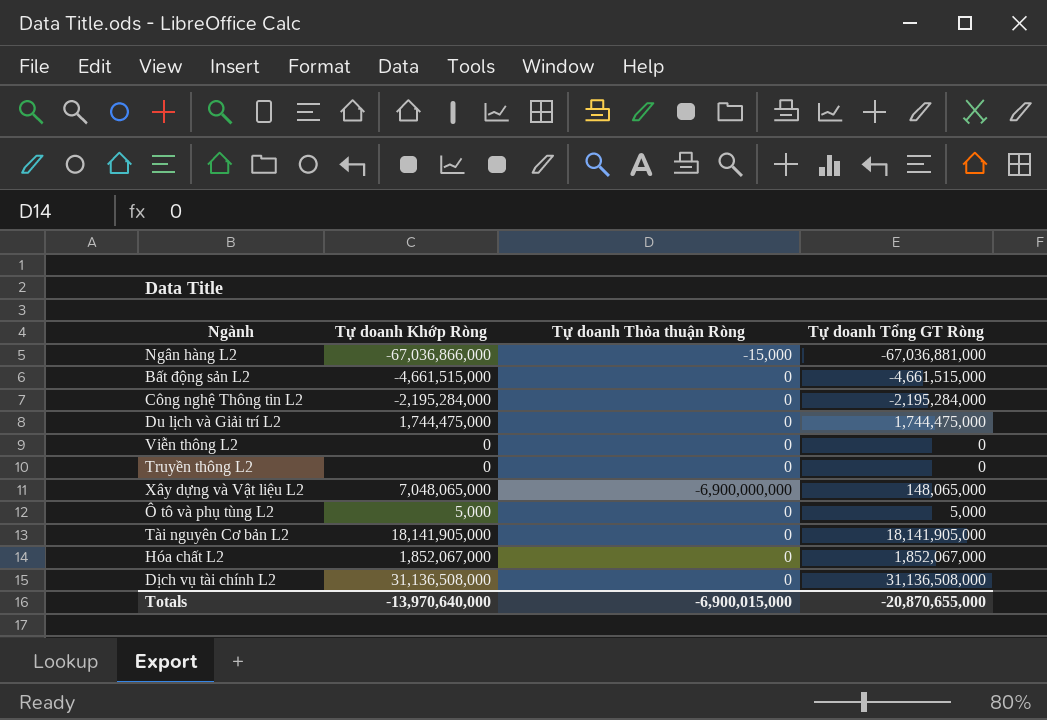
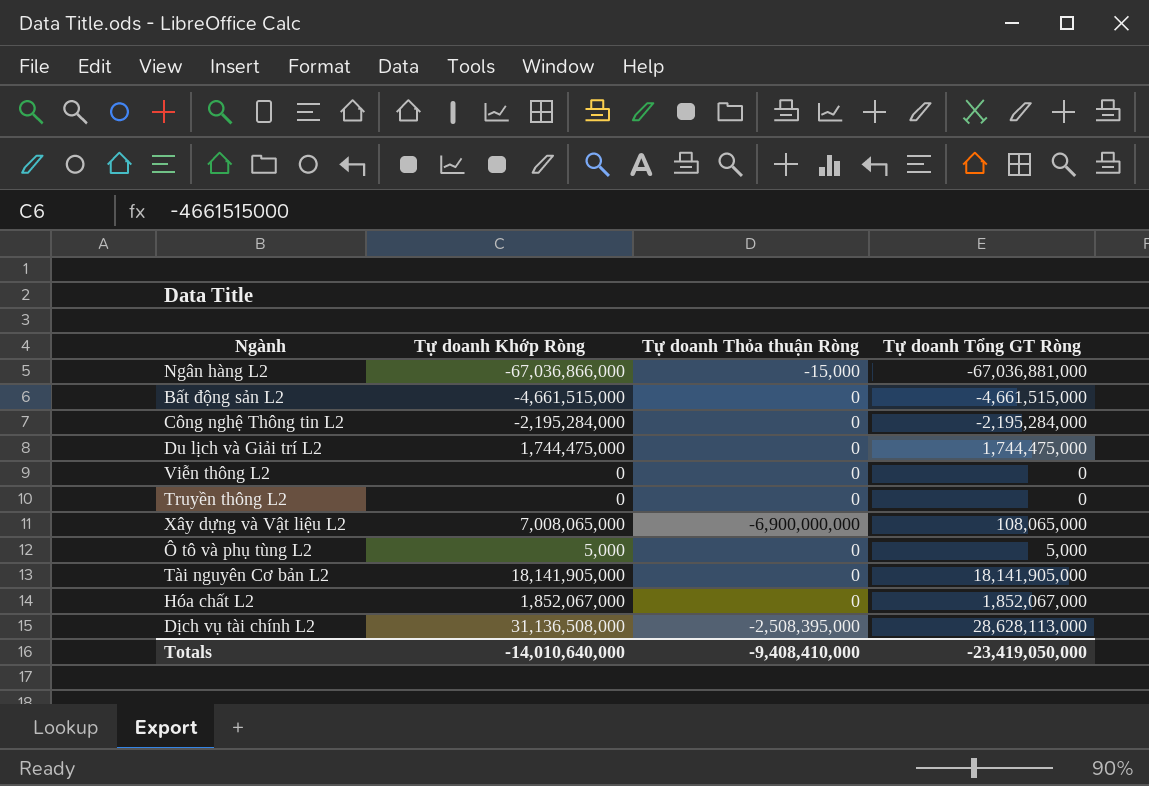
Xây dựng và Vật liệu L2 | Tự doanh Khớp Ròng: 7,048,065,000 -> 7,008,065,000
Xây dựng và Vật liệu L2 | Tự doanh Tổng GT Ròng: 148,065,000 -> 108,065,000
Dịch vụ tài chính L2 | Tự doanh Thỏa thuận Ròng: 0 -> -2,508,395,000
Dịch vụ tài chính L2 | Tự doanh Tổng GT Ròng: 31,136,508,000 -> 28,628,113,000
Totals | Tự doanh Khớp Ròng: -13,970,640,000 -> -14,010,640,000
Totals | Tự doanh Thỏa thuận Ròng: -6,900,015,000 -> -9,408,410,000
Totals | Tự doanh Tổng GT Ròng: -20,870,655,000 -> -23,419,050,000

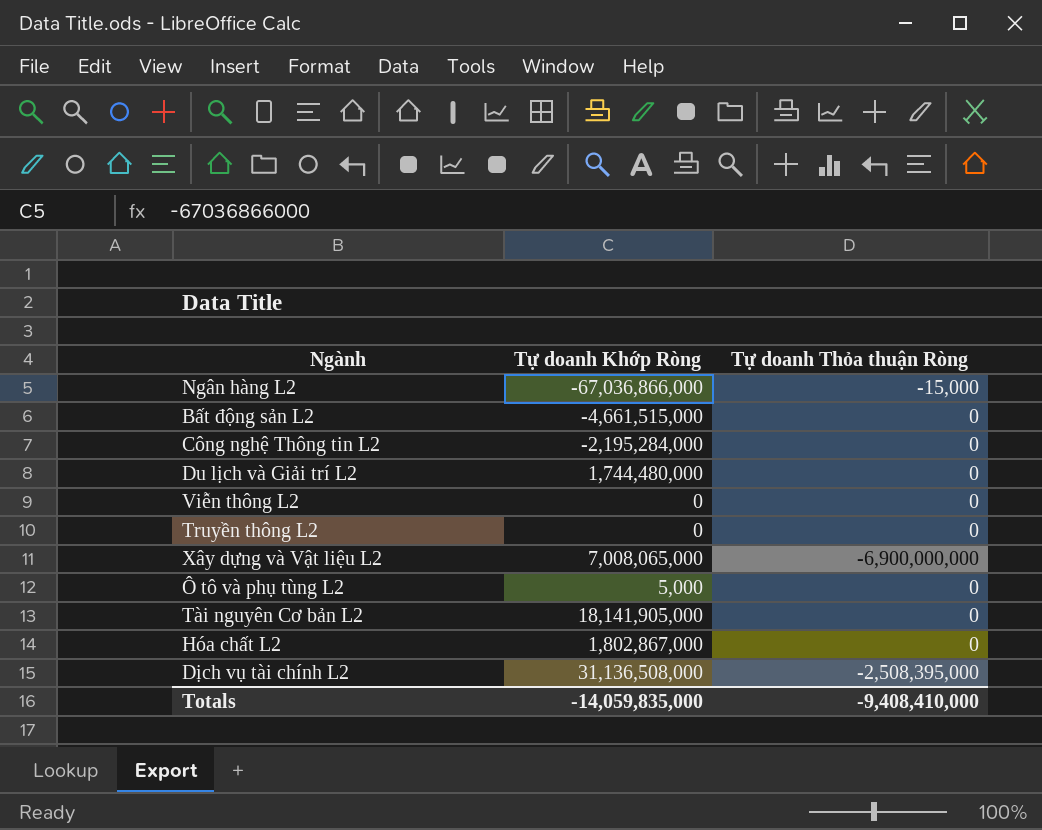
column Tự doanh Tổng GT Ròng | formula: [Tự doanh Khớp Ròng] + [Tự doanh Thỏa thuận Ròng] -> none
Du lịch và Giải trí L2 | Tự doanh Khớp Ròng: 1,744,475,000 -> 1,744,480,000
Hóa chất L2 | Tự doanh Khớp Ròng: 1,852,067,000 -> 1,802,867,000
Totals | Tự doanh Khớp Ròng: -14,010,640,000 -> -14,059,835,000

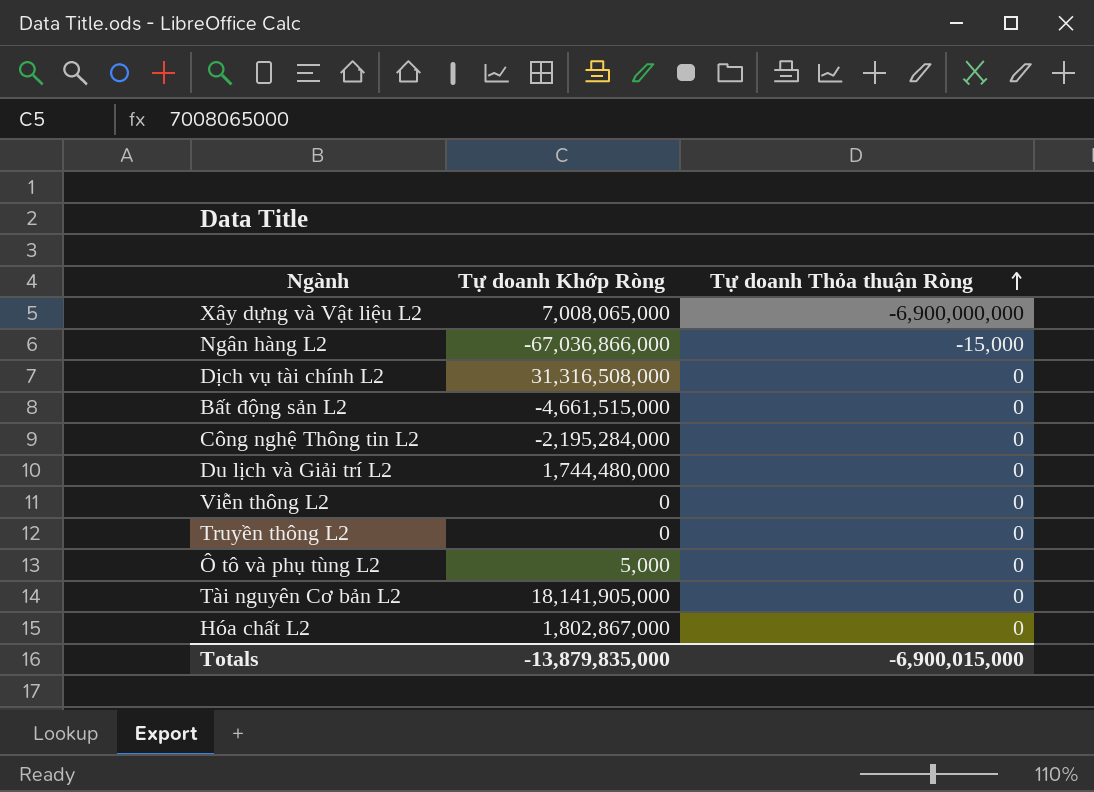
row order: none -> Tự doanh Thỏa thuận Ròng ascending
Dịch vụ tài chính L2 | Tự doanh Khớp Ròng: 31,136,508,000 -> 31,316,508,000
Dịch vụ tài chính L2 | Tự doanh Thỏa thuận Ròng: -2,508,395,000 -> 0
Totals | Tự doanh Khớp Ròng: -14,059,835,000 -> -13,879,835,000
Totals | Tự doanh Thỏa thuận Ròng: -9,408,410,000 -> -6,900,015,000

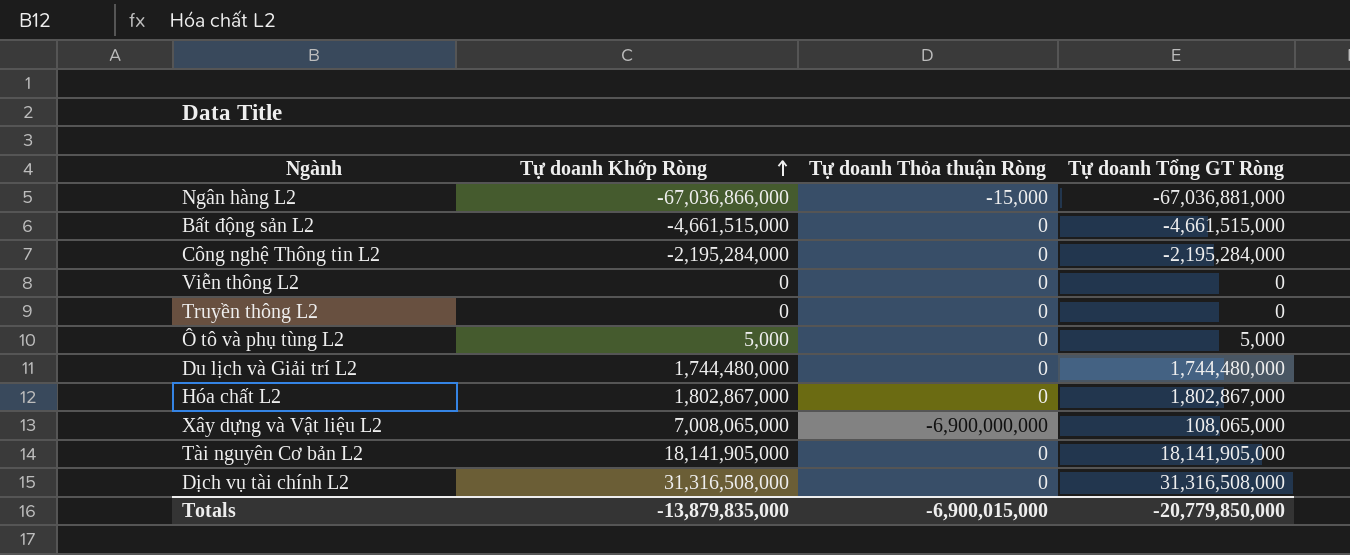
row order: Tự doanh Thỏa thuận Ròng ascending -> Tự doanh Khớp Ròng ascending
column Tự doanh Tổng GT Ròng | formula: none -> [Tự doanh Khớp Ròng] + [Tự doanh Thỏa thuận Ròng]

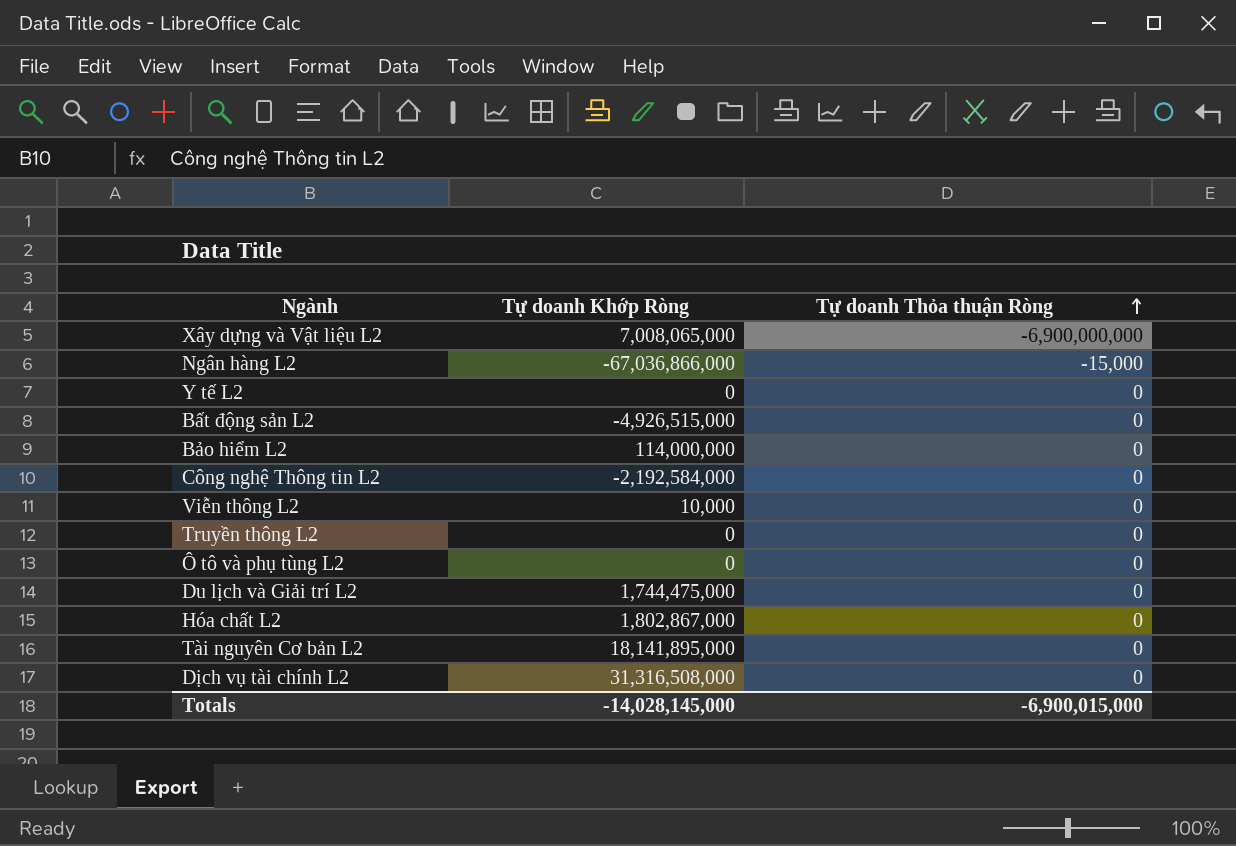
row order: Tự doanh Khớp Ròng ascending -> Tự doanh Thỏa thuận Ròng ascending
column Tự doanh Tổng GT Ròng | formula: [Tự doanh Khớp Ròng] + [Tự doanh Thỏa thuận Ròng] -> none
row Y tế L2: none -> 0 | 0
Bất động sản L2 | Tự doanh Khớp Ròng: -4,661,515,000 -> -4,926,515,000
row Bảo hiểm L2: none -> 114,000,000 | 0
Công nghệ Thông tin L2 | Tự doanh Khớp Ròng: -2,195,284,000 -> -2,192,584,000
Viễn thông L2 | Tự doanh Khớp Ròng: 0 -> 10,000
Ô tô và phụ tùng L2 | Tự doanh Khớp Ròng: 5,000 -> 0
Du lịch và Giải trí L2 | Tự doanh Khớp Ròng: 1,744,480,000 -> 1,744,475,000
Tài nguyên Cơ bản L2 | Tự doanh Khớp Ròng: 18,141,905,000 -> 18,141,895,000
Totals | Tự doanh Khớp Ròng: -13,879,835,000 -> -14,028,145,000

